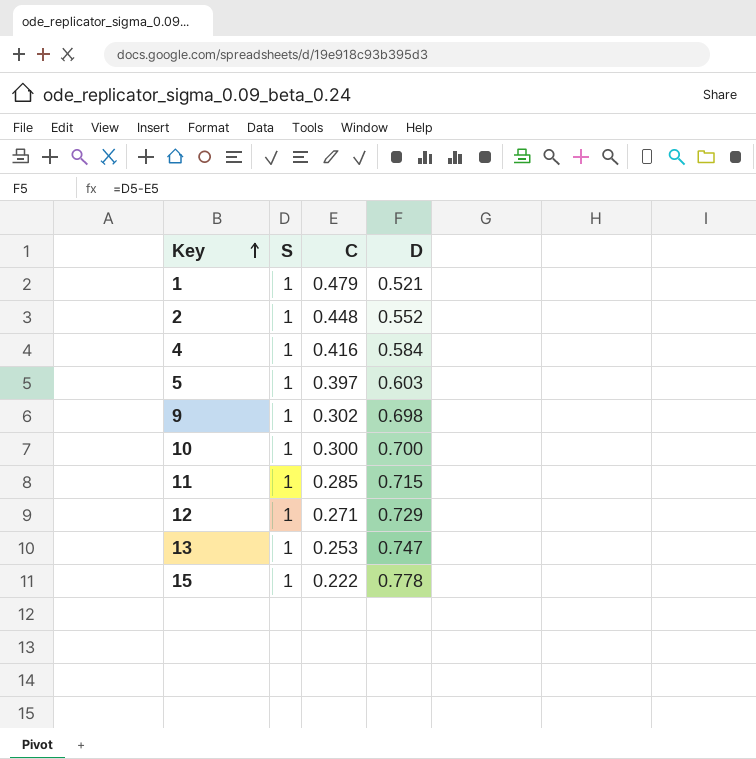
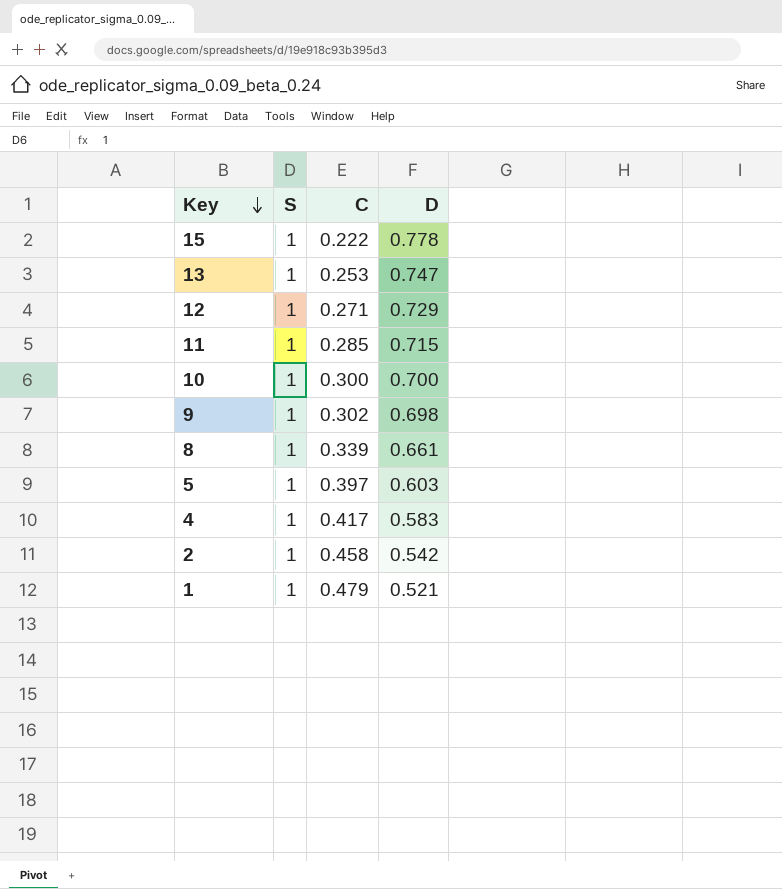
row order: Key ascending -> Key descending
row 8: none -> 1 | 0.339 | 0.661
4 | C: 0.416 -> 0.417
4 | D: 0.584 -> 0.583
2 | C: 0.448 -> 0.458
2 | D: 0.552 -> 0.542

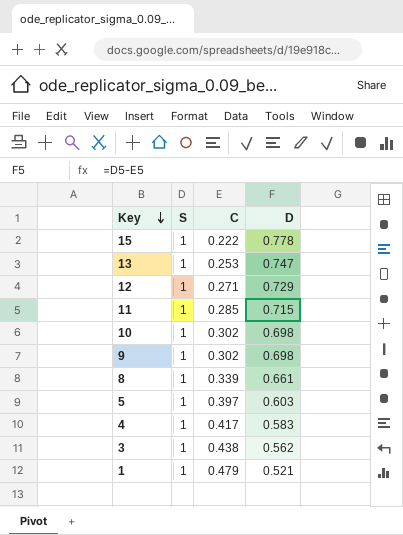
row 2: 1 | 0.458 | 0.542 -> none
10 | C: 0.300 -> 0.302
10 | D: 0.700 -> 0.698
row 3: none -> 1 | 0.438 | 0.562

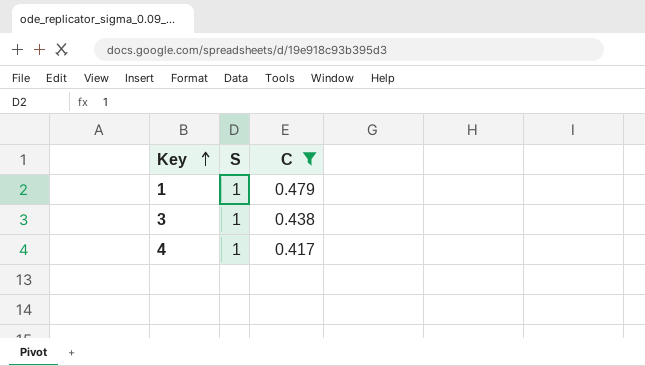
filter: none -> C >= 0.417
row order: Key descending -> Key ascending
column D | formula: [S] - [C] -> none

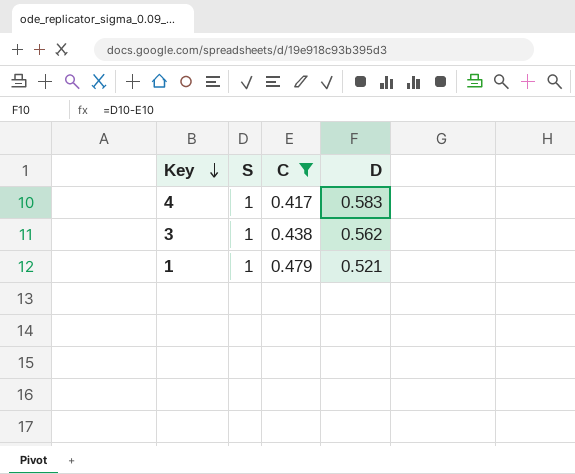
row order: Key ascending -> Key descending
column D | formula: none -> [S] - [C]

